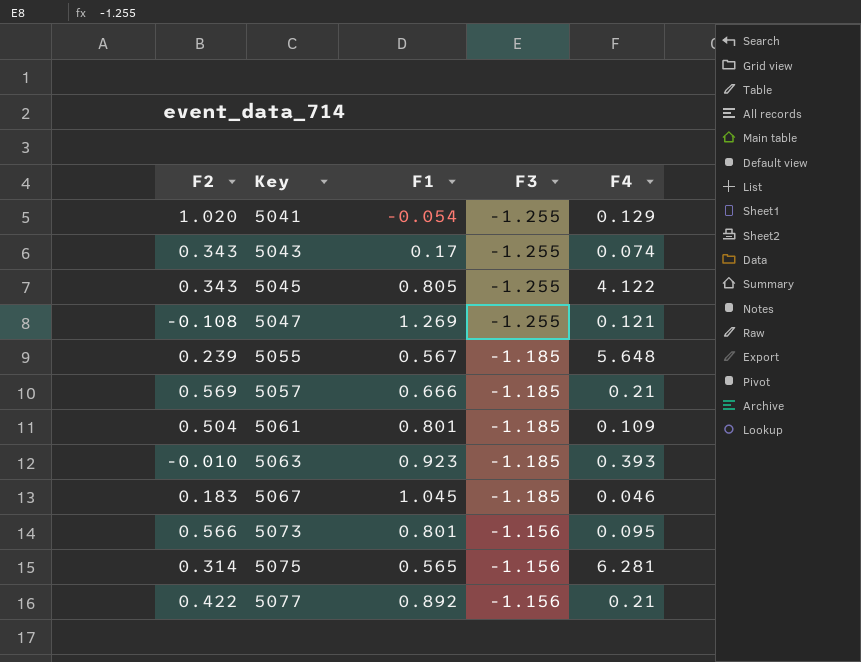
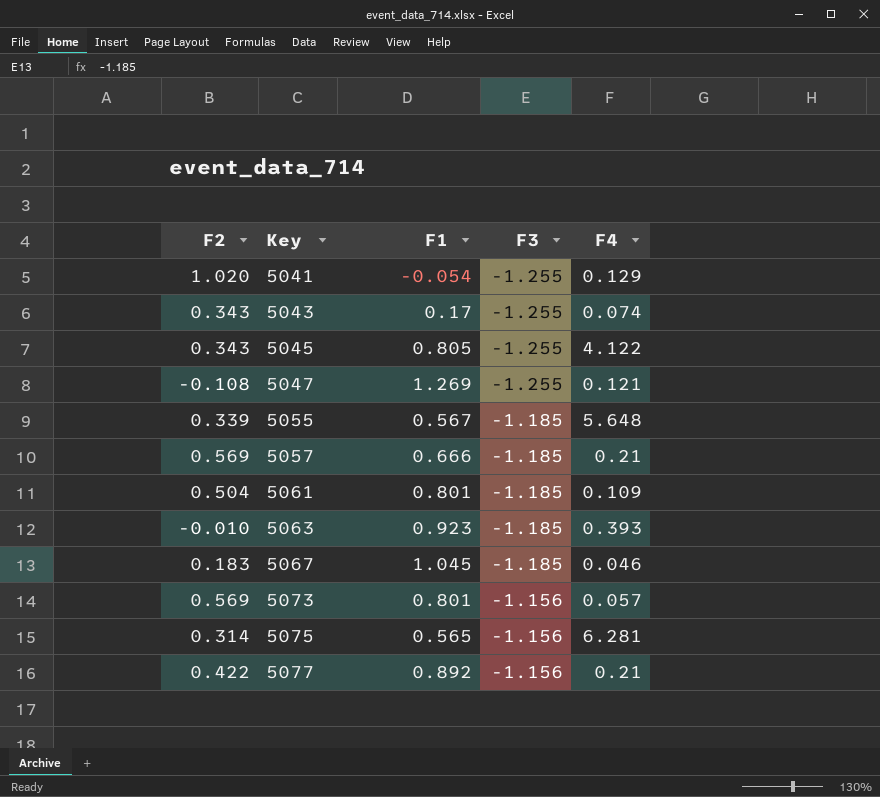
5055 | F2: 0.239 -> 0.339
5073 | F2: 0.566 -> 0.569
5073 | F4: 0.095 -> 0.057

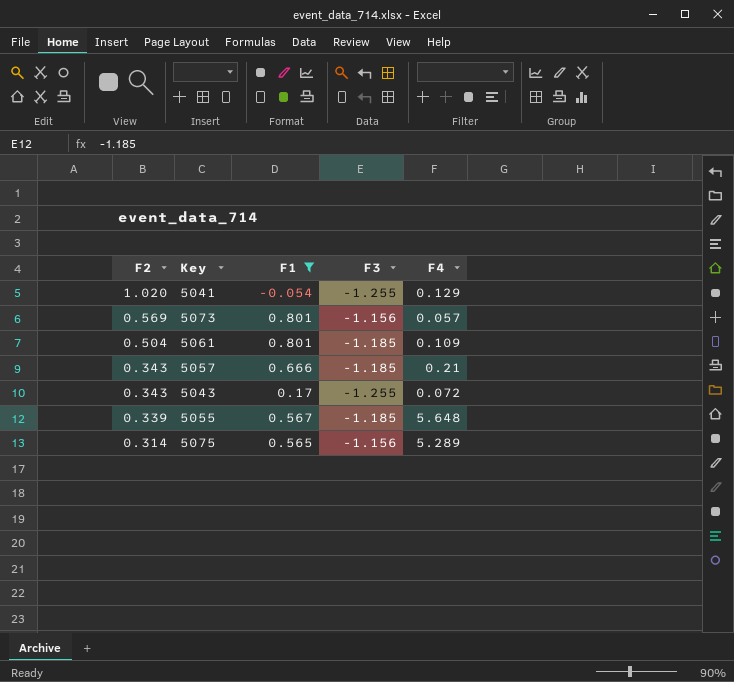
filter: none -> F1 <= 0.801
row order: Key ascending -> F2 descending
5057 | F2: 0.569 -> 0.343
5043 | F4: 0.074 -> 0.072
5075 | F4: 6.281 -> 5.289

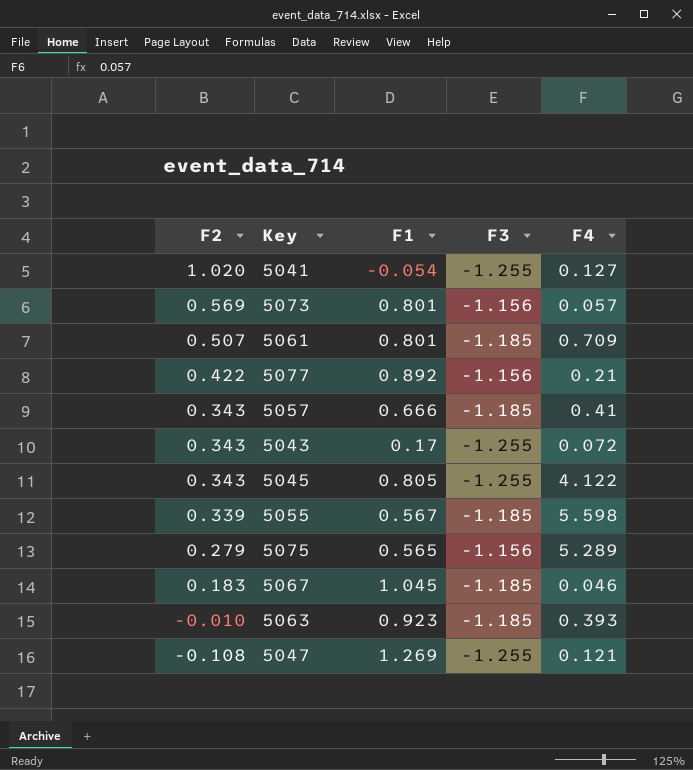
filter: F1 <= 0.801 -> none
5041 | F4: 0.129 -> 0.127
5061 | F2: 0.504 -> 0.507
5061 | F4: 0.109 -> 0.709
5057 | F4: 0.21 -> 0.41
5055 | F4: 5.648 -> 5.598
5075 | F2: 0.314 -> 0.279

